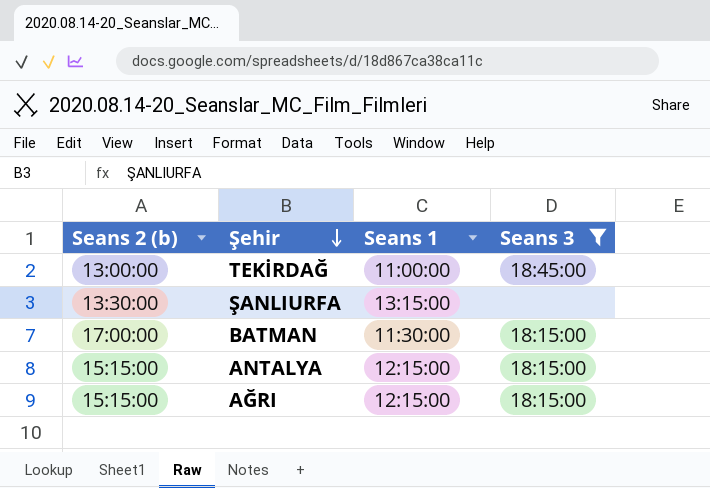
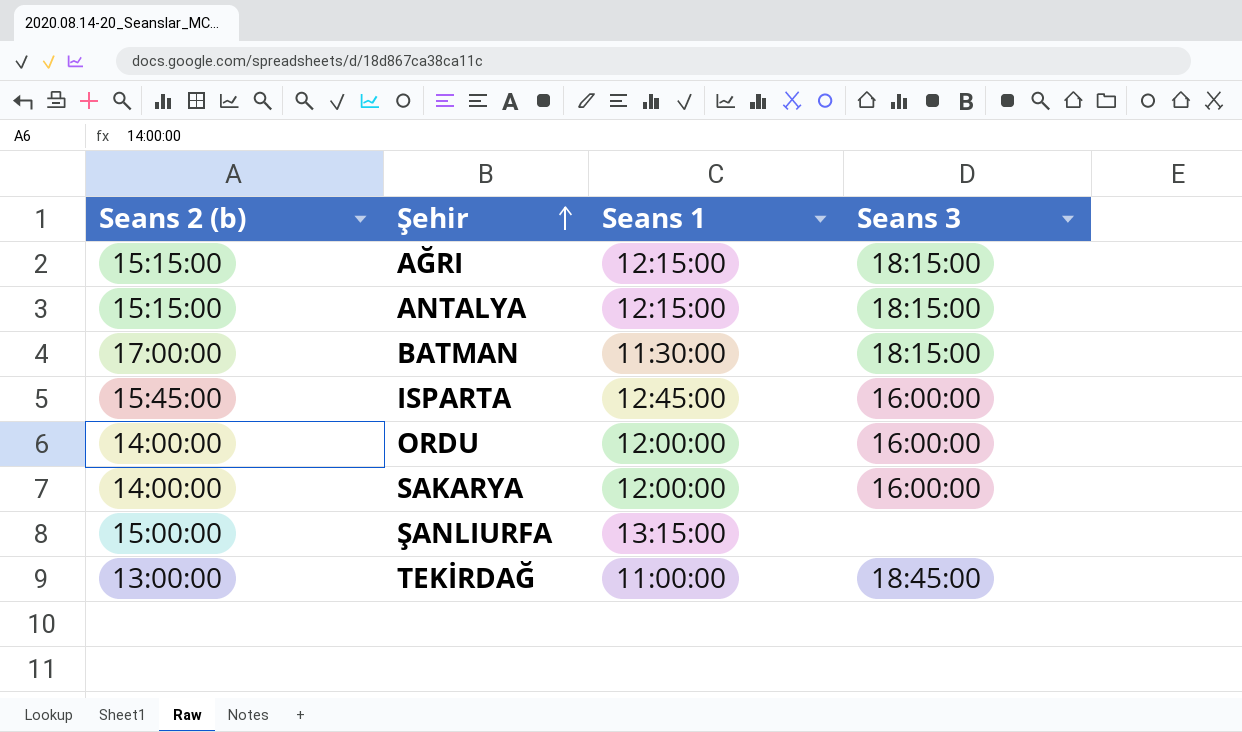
filter: Seans 3 != 16:00:00 -> none
row order: Şehir descending -> Şehir ascending
ŞANLIURFA | Seans 2 (b): 13:30:00 -> 15:00:00

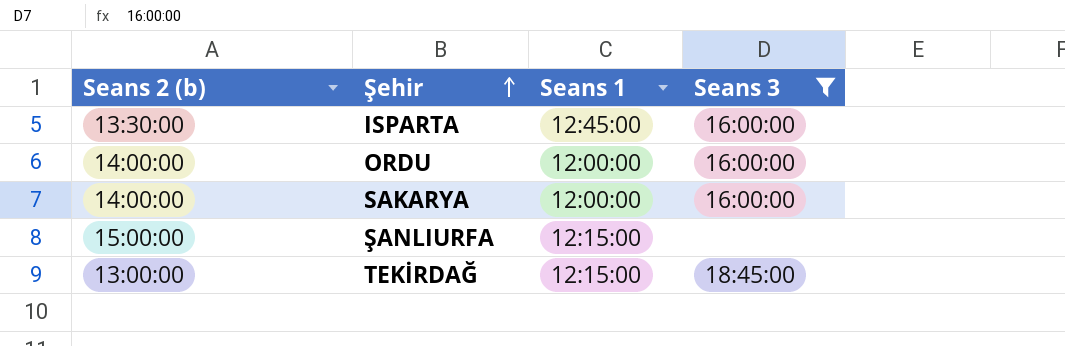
filter: none -> Seans 3 != 18:15:00
ISPARTA | Seans 2 (b): 15:45:00 -> 13:30:00
ŞANLIURFA | Seans 1: 13:15:00 -> 12:15:00
TEKİRDAĞ | Seans 1: 11:00:00 -> 12:15:00

